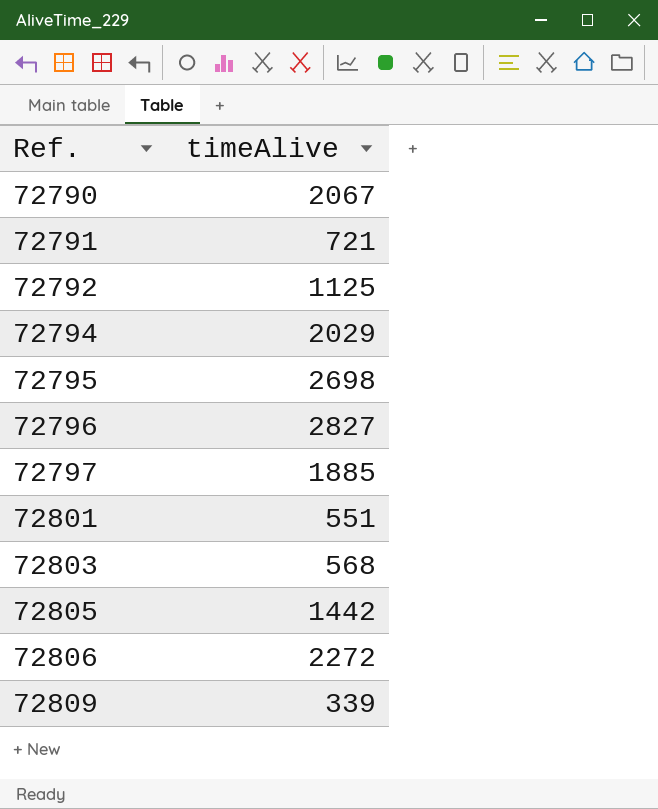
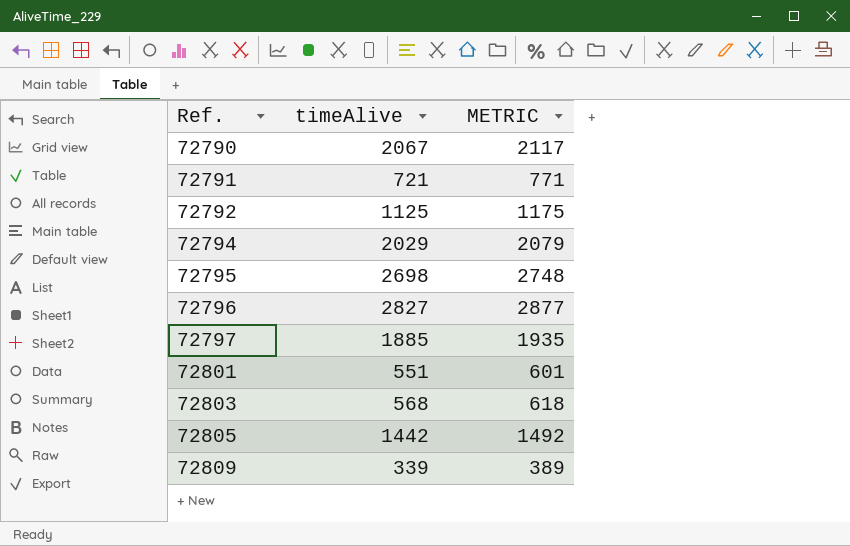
column METRIC | formula: none -> [timeAlive] + 50
row 72806: 2272 -> none

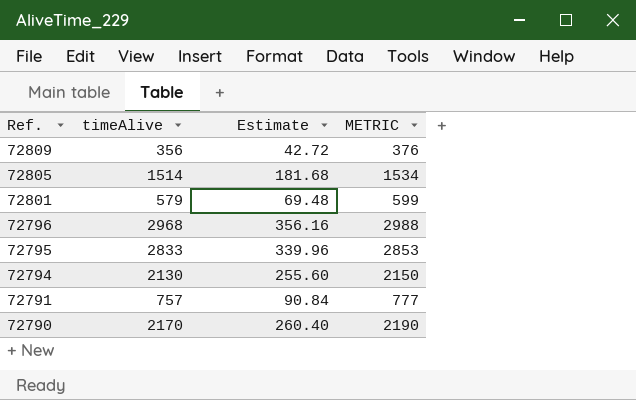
row order: Ref. ascending -> Ref. descending
column Estimate | formula: none -> [timeAlive] * 0.12
column METRIC | formula: [timeAlive] + 50 -> [timeAlive] + 20
row 72792: 1125 | 1175 -> none
row 72797: 1885 | 1935 -> none
row 72803: 568 | 618 -> none
72809 | timeAlive: 339 -> 356
72805 | timeAlive: 1442 -> 1514
72801 | timeAlive: 551 -> 579
72796 | timeAlive: 2827 -> 2968
72795 | timeAlive: 2698 -> 2833
72794 | timeAlive: 2029 -> 2130
72791 | timeAlive: 721 -> 757
72790 | timeAlive: 2067 -> 2170

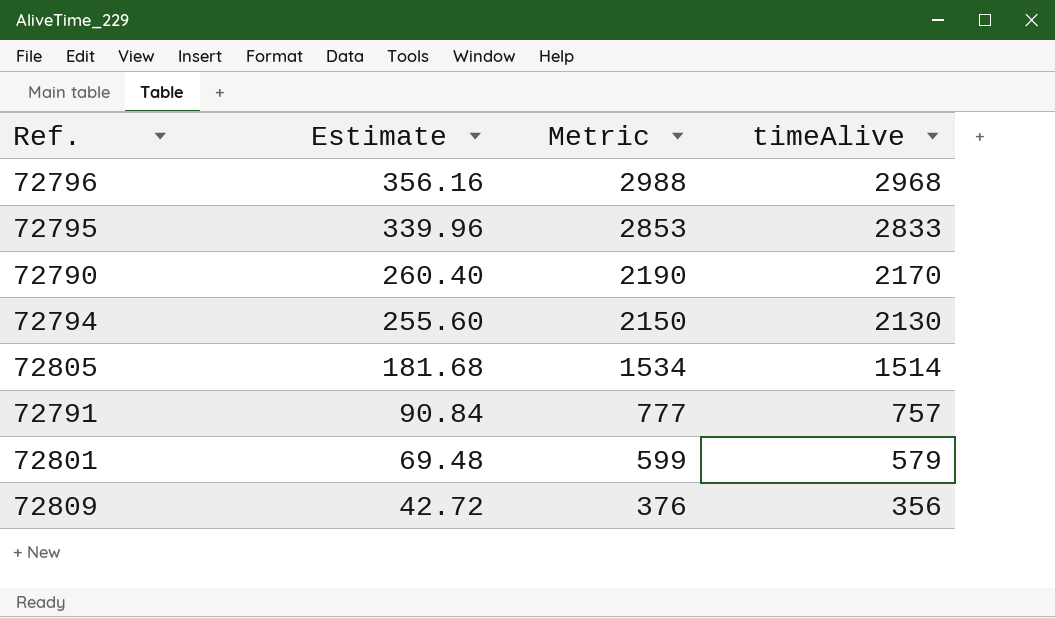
row order: Ref. descending -> Estimate descending
column name: METRIC -> Metric
column timeAlive | position: 2 -> 4

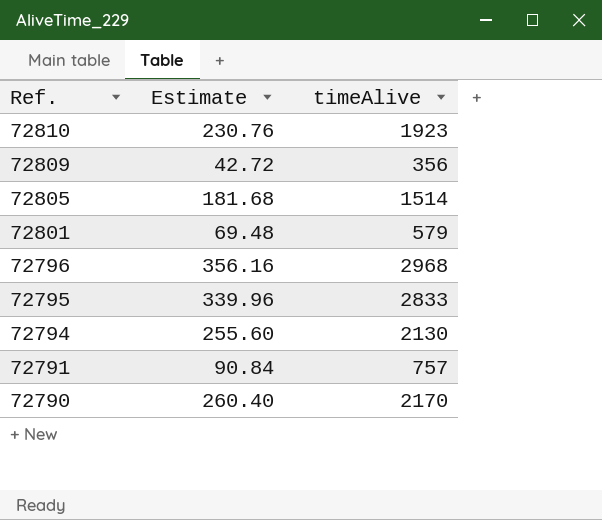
row order: Estimate descending -> Ref. descending
column Metric | formula: [timeAlive] + 20 -> none
row 72810: none -> 230.76 | 1923

